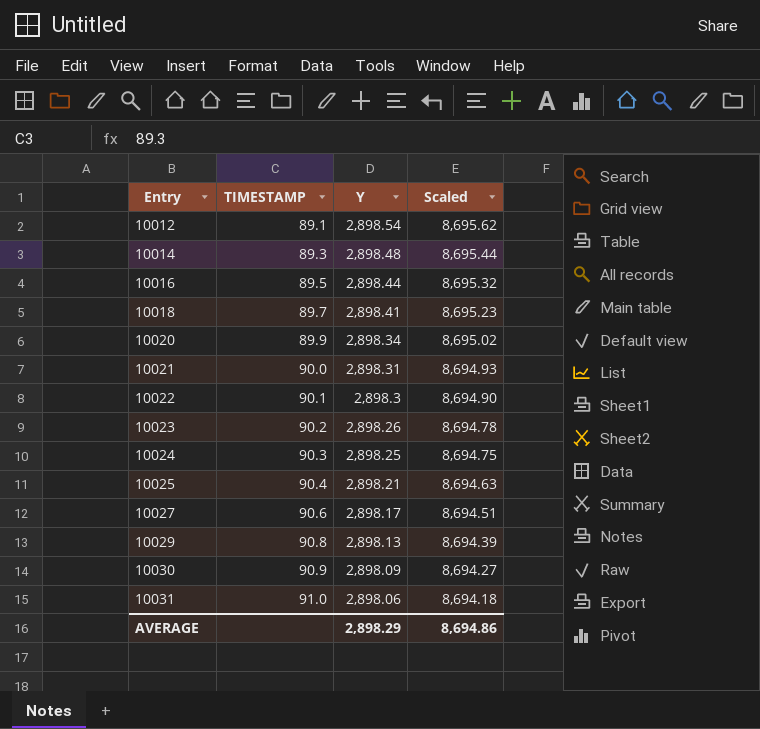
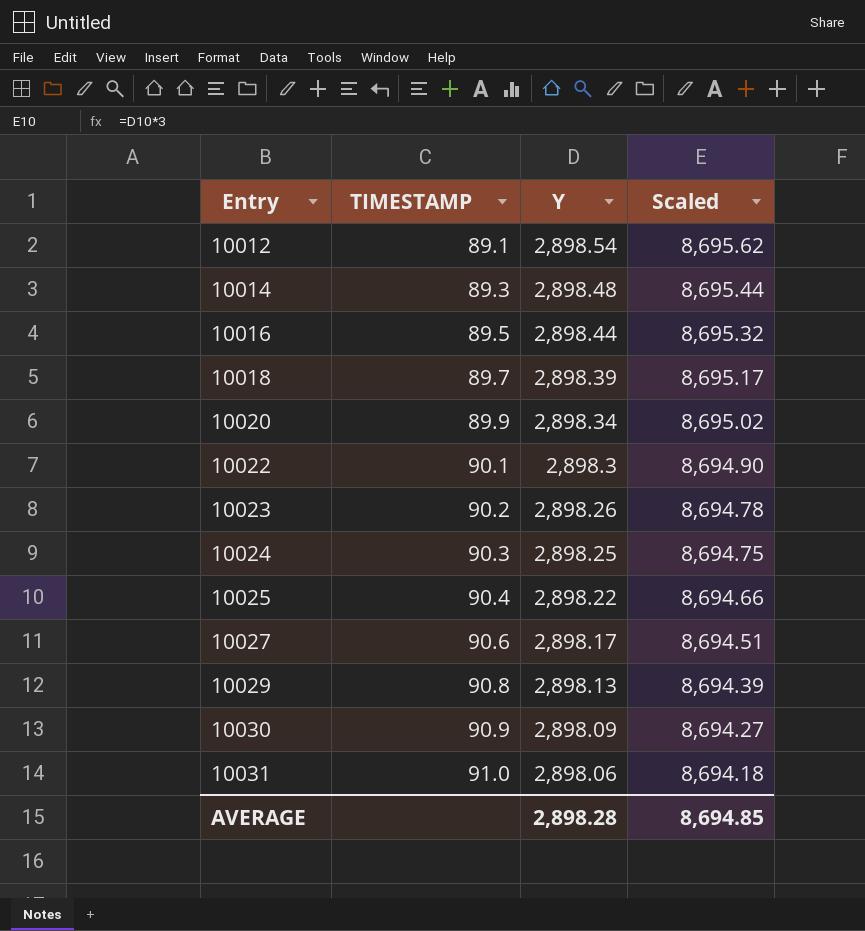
row 10021: 90.0 | 2,898.31 | 8,694.93 -> none
10018 | Y: 2,898.41 -> 2,898.39
10018 | Scaled: 8,695.23 -> 8,695.17
10025 | Y: 2,898.21 -> 2,898.22
10025 | Scaled: 8,694.63 -> 8,694.66
AVERAGE | Y: 2,898.29 -> 2,898.28
AVERAGE | Scaled: 8,694.86 -> 8,694.85

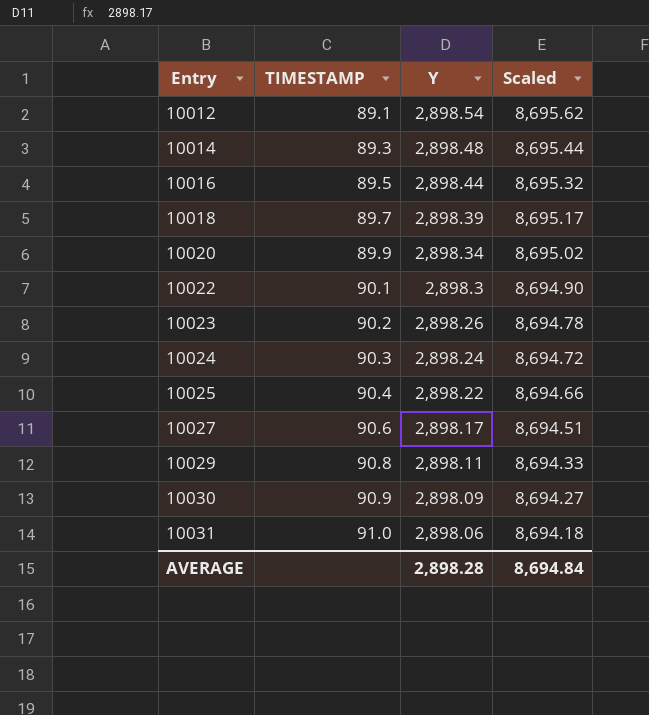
10024 | Y: 2,898.25 -> 2,898.24
10024 | Scaled: 8,694.75 -> 8,694.72
10029 | Y: 2,898.13 -> 2,898.11
10029 | Scaled: 8,694.39 -> 8,694.33
AVERAGE | Scaled: 8,694.85 -> 8,694.84

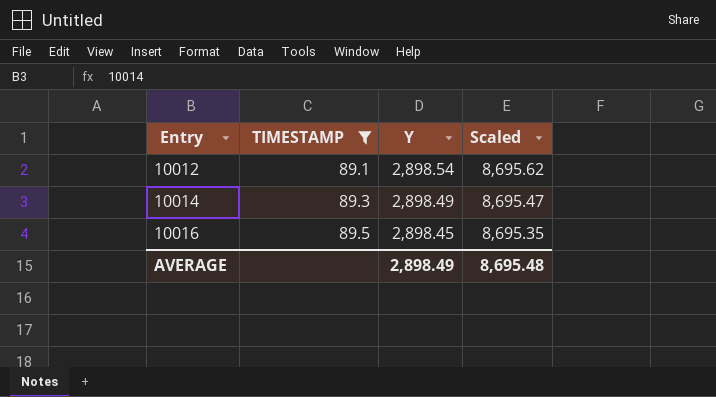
filter: none -> TIMESTAMP <= 89.5
10014 | Y: 2,898.48 -> 2,898.49
10014 | Scaled: 8,695.44 -> 8,695.47
10016 | Y: 2,898.44 -> 2,898.45
10016 | Scaled: 8,695.32 -> 8,695.35
AVERAGE | Y: 2,898.28 -> 2,898.49
AVERAGE | Scaled: 8,694.84 -> 8,695.48

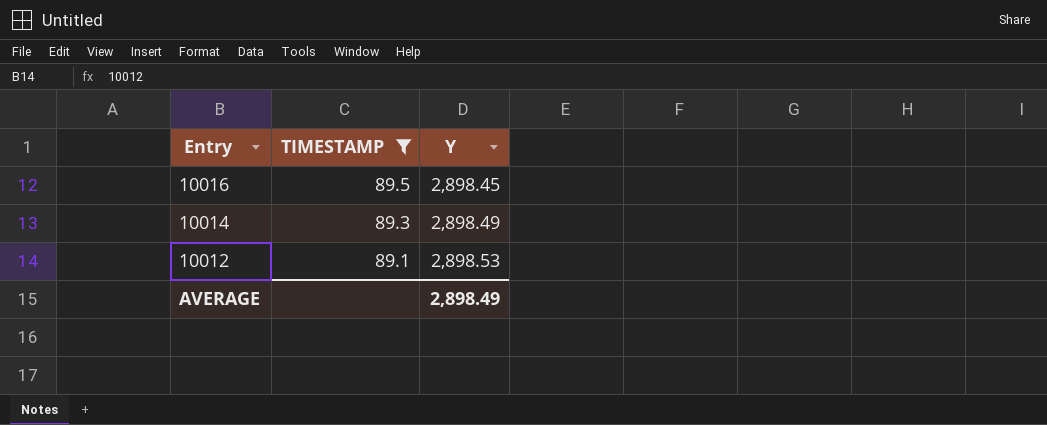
row order: Entry ascending -> Entry descending
column Scaled | formula: [Y] * 3 -> none
10012 | Y: 2,898.54 -> 2,898.53

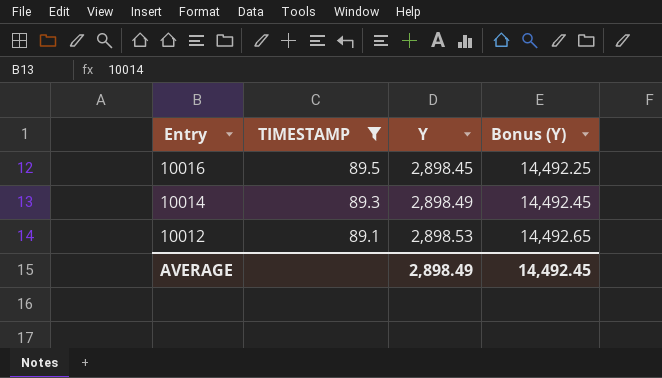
column Bonus (Y) | formula: none -> [Y] * 5

